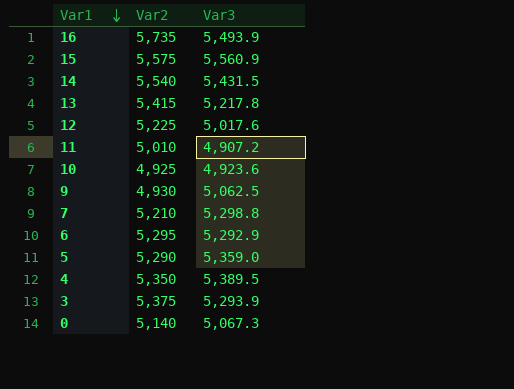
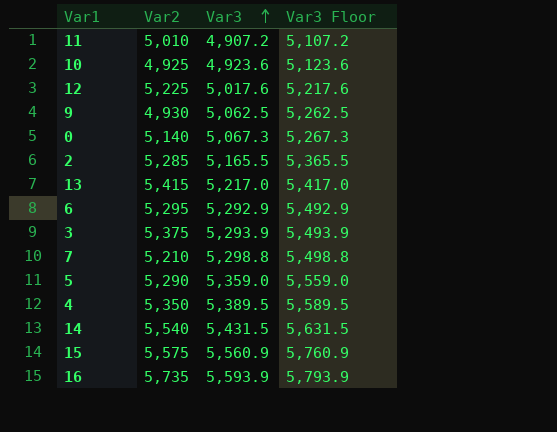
row order: Var1 descending -> Var3 ascending
column Var3 Floor | formula: none -> [Var3] + 200
row 2: none -> 5,285 | 5,165.5 | 5,365.5
13 | Var3: 5,217.8 -> 5,217.0
16 | Var3: 5,493.9 -> 5,593.9

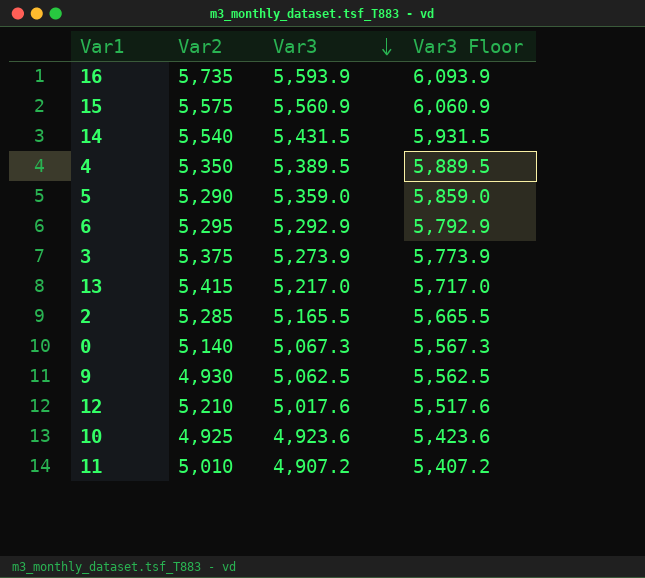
row order: Var3 ascending -> Var3 descending
column Var3 Floor | formula: [Var3] + 200 -> [Var3] + 500
row 7: 5,210 | 5,298.8 | 5,498.8 -> none
3 | Var3: 5,293.9 -> 5,273.9
12 | Var2: 5,225 -> 5,210

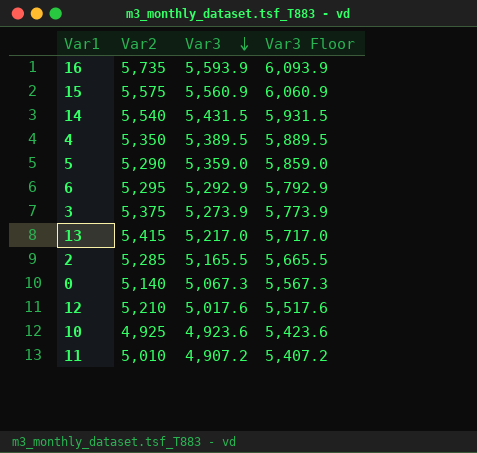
row 9: 4,930 | 5,062.5 | 5,562.5 -> none

